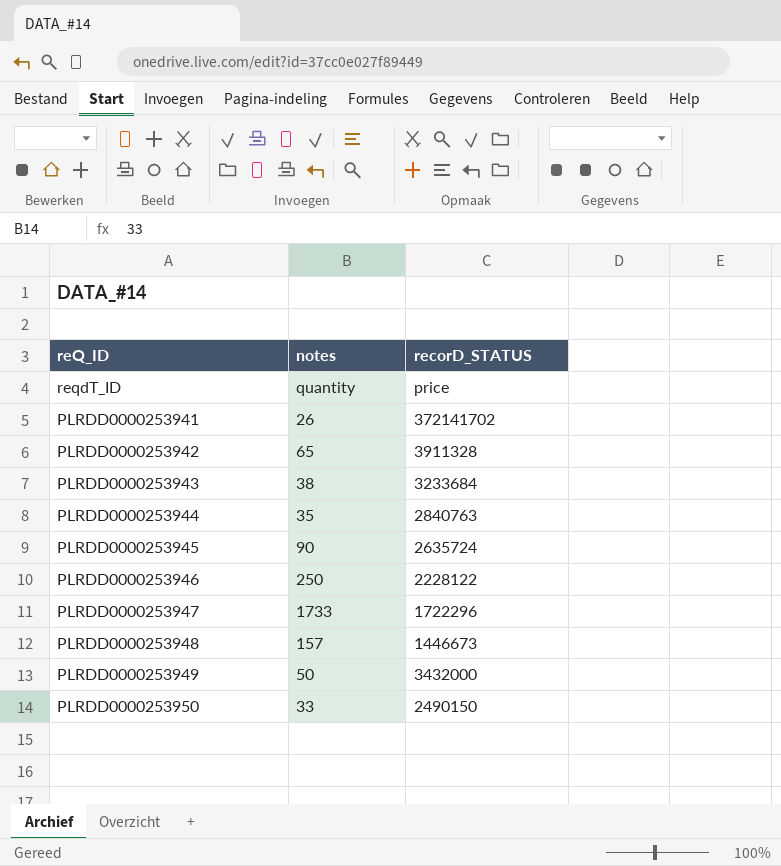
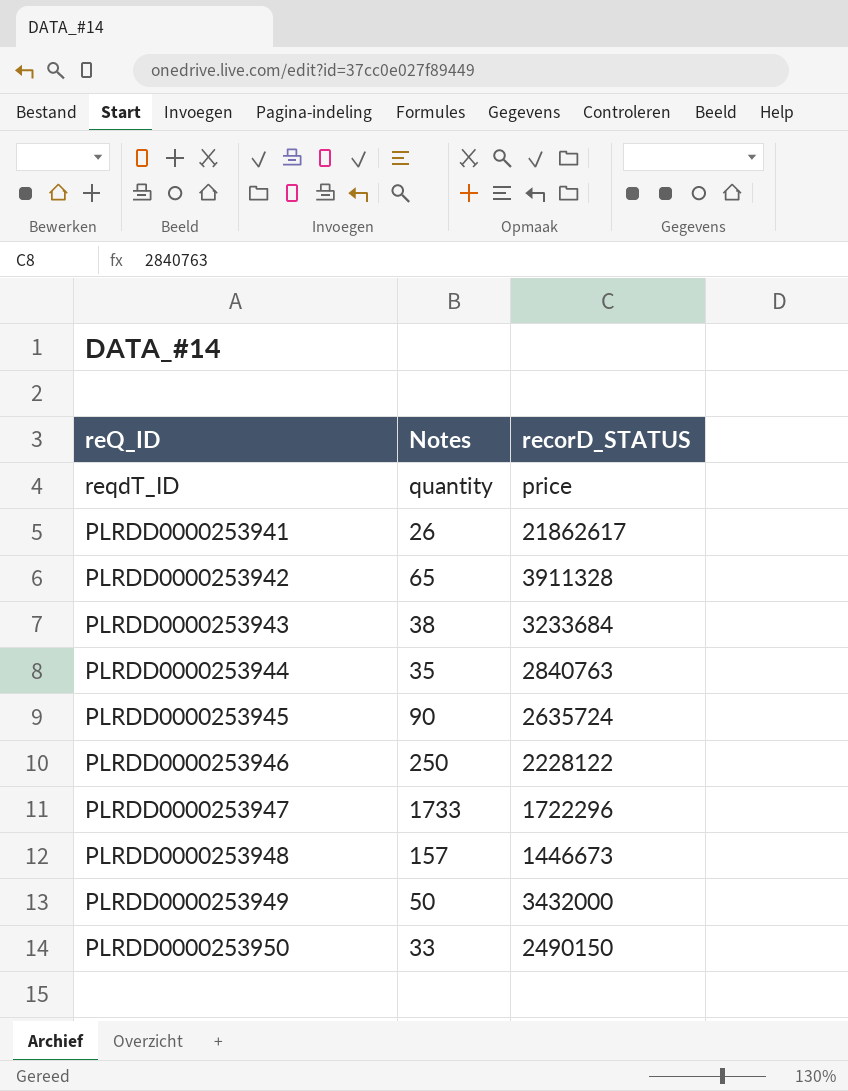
column name: notes -> Notes
PLRDD0000253941 | recorD_STATUS: 372141702 -> 21862617

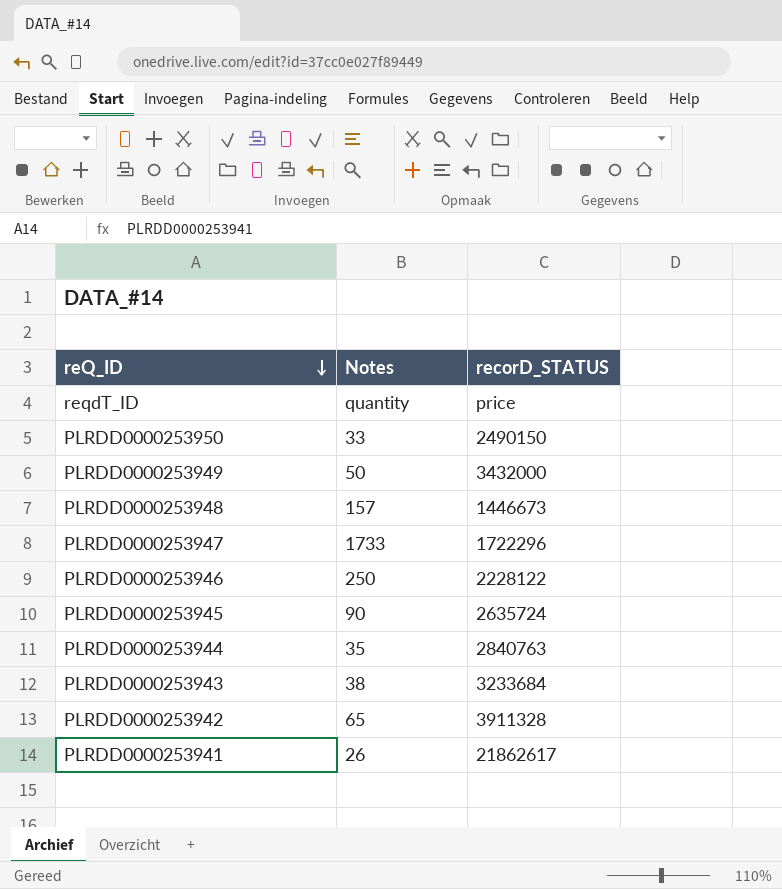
row order: none -> reQ_ID descending

